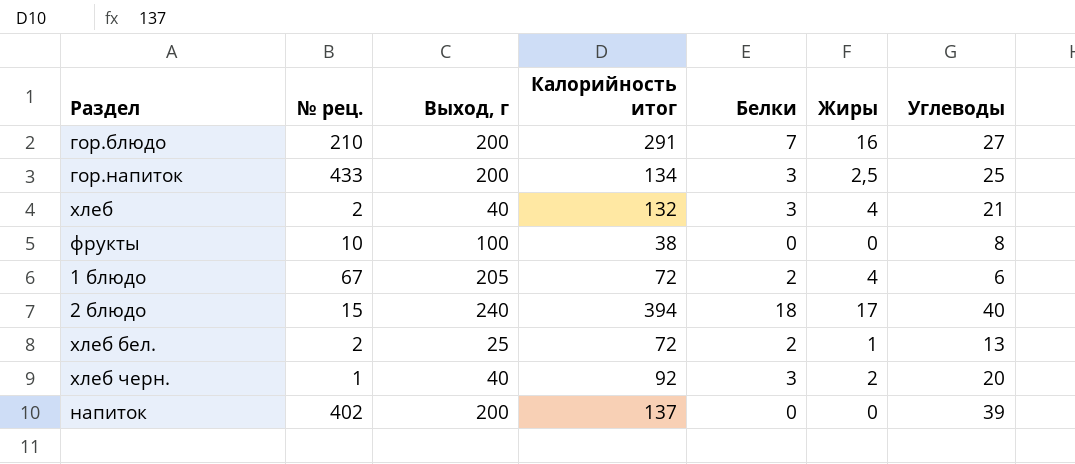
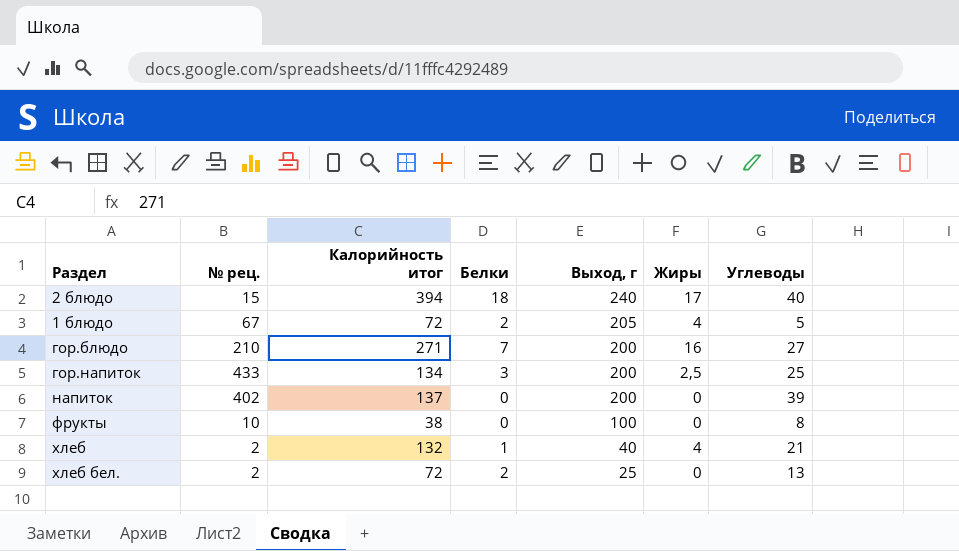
row order: none -> Выход, г descending
column Выход, г | position: 3 -> 5
row хлеб черн.: 1 | 40 | 92 | 3 | 2 | 20 -> none
1 блюдо | Углеводы: 6 -> 5
гор.блюдо | Калорийность итог: 291 -> 271
хлеб | Белки: 3 -> 1
хлеб бел. | Жиры: 1 -> 0

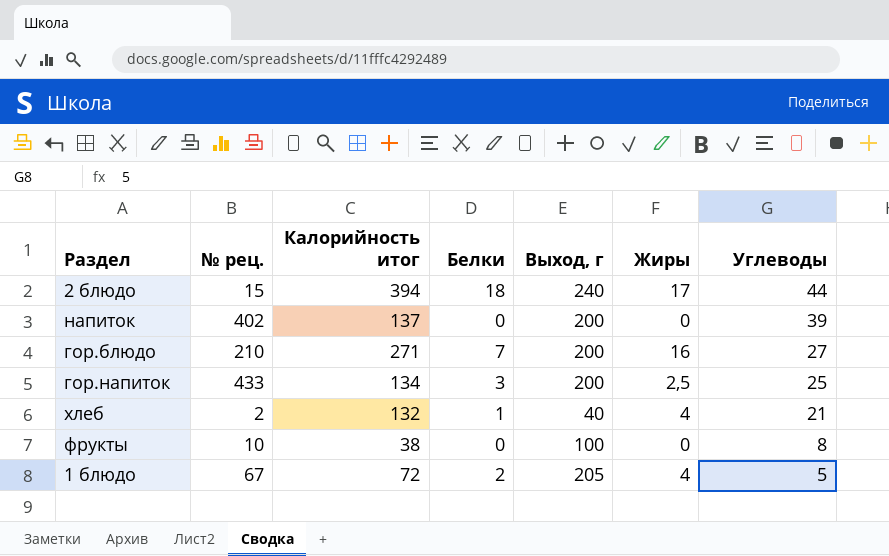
row order: Выход, г descending -> Углеводы descending
row хлеб бел.: 2 | 72 | 2 | 25 | 0 | 13 -> none
2 блюдо | Углеводы: 40 -> 44

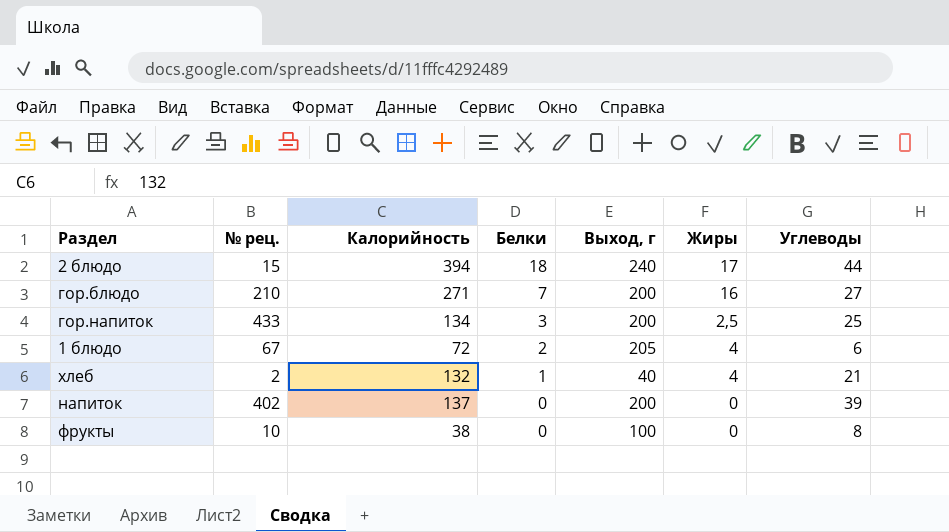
row order: Углеводы descending -> Белки descending
column name: Калорийность итог -> Калорийность
1 блюдо | Углеводы: 5 -> 6

